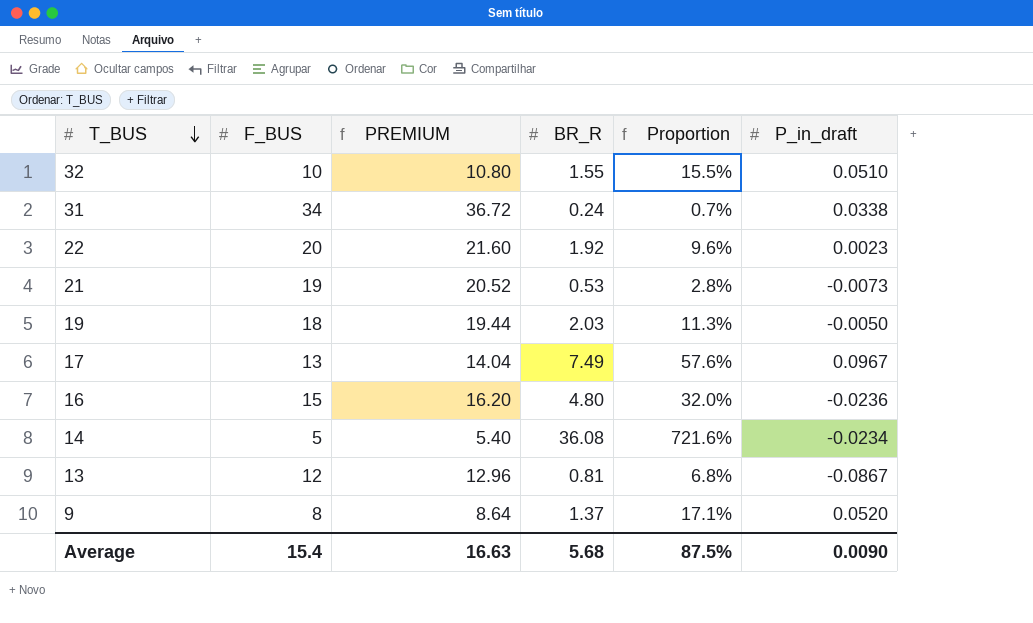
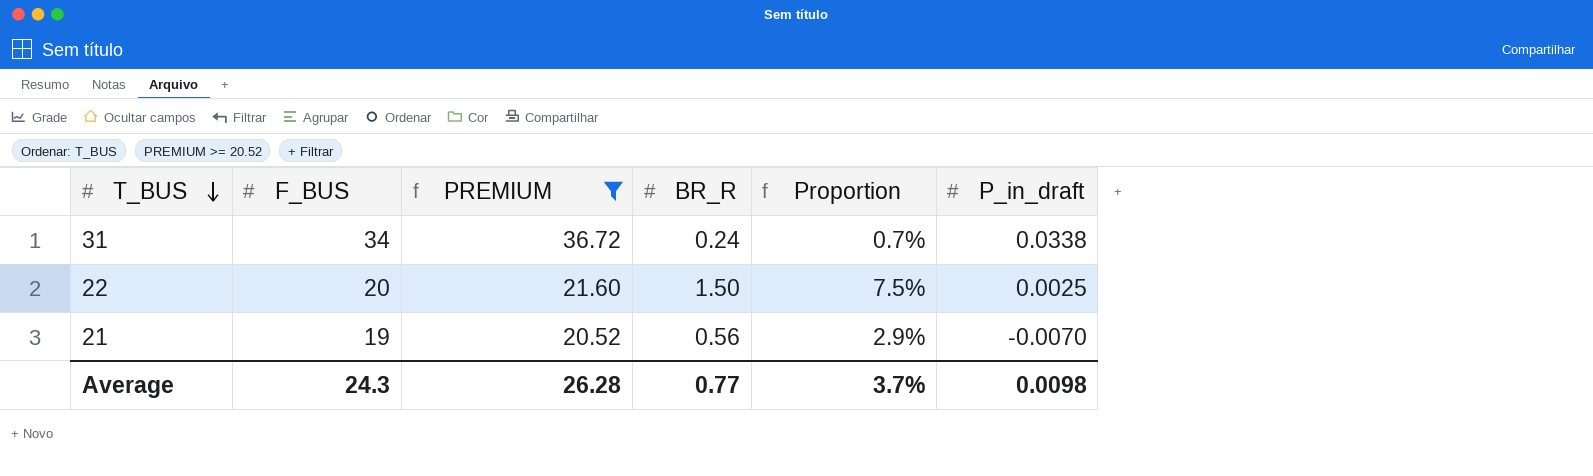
filter: none -> PREMIUM >= 20.52
22 | BR_R: 1.92 -> 1.50
22 | Proportion: 9.6% -> 7.5%
22 | P_in_draft: 0.0023 -> 0.0025
21 | BR_R: 0.53 -> 0.56
21 | Proportion: 2.8% -> 2.9%
21 | P_in_draft: -0.0073 -> -0.0070
Average | F_BUS: 15.4 -> 24.3
Average | PREMIUM: 16.63 -> 26.28
Average | BR_R: 5.68 -> 0.77
Average | Proportion: 87.5% -> 3.7%
Average | P_in_draft: 0.0090 -> 0.0098

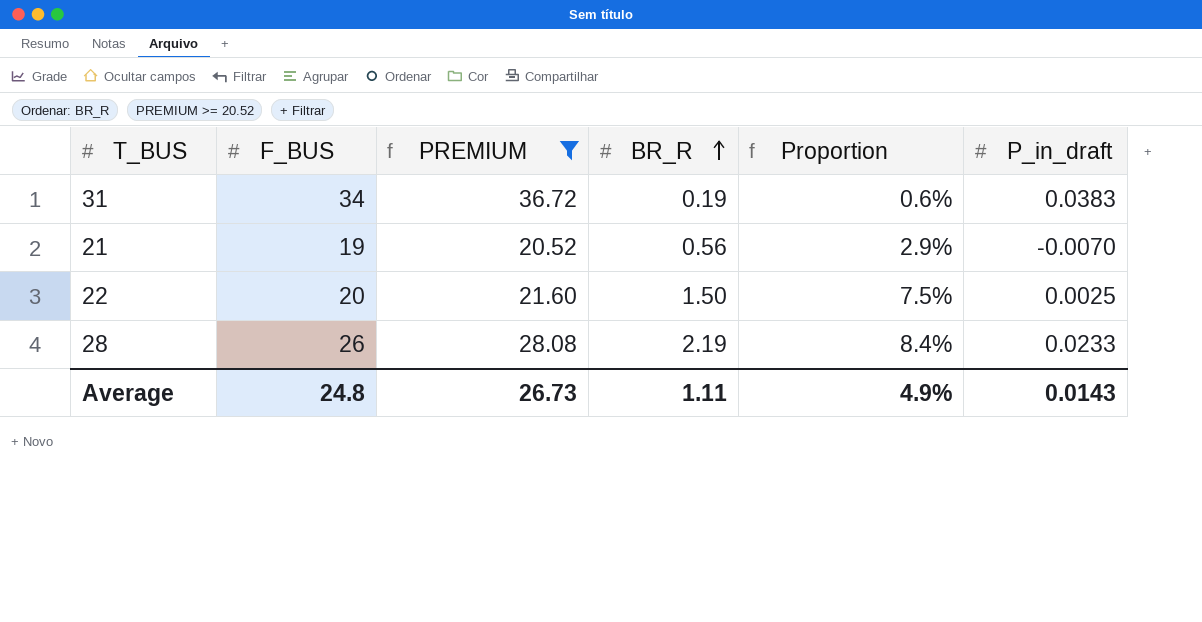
row order: T_BUS descending -> BR_R ascending
31 | BR_R: 0.24 -> 0.19
31 | Proportion: 0.7% -> 0.6%
31 | P_in_draft: 0.0338 -> 0.0383
row 28: none -> 26 | 28.08 | 2.19 | 8.4% | 0.0233
Average | F_BUS: 24.3 -> 24.8
Average | PREMIUM: 26.28 -> 26.73
Average | BR_R: 0.77 -> 1.11
Average | Proportion: 3.7% -> 4.9%
Average | P_in_draft: 0.0098 -> 0.0143

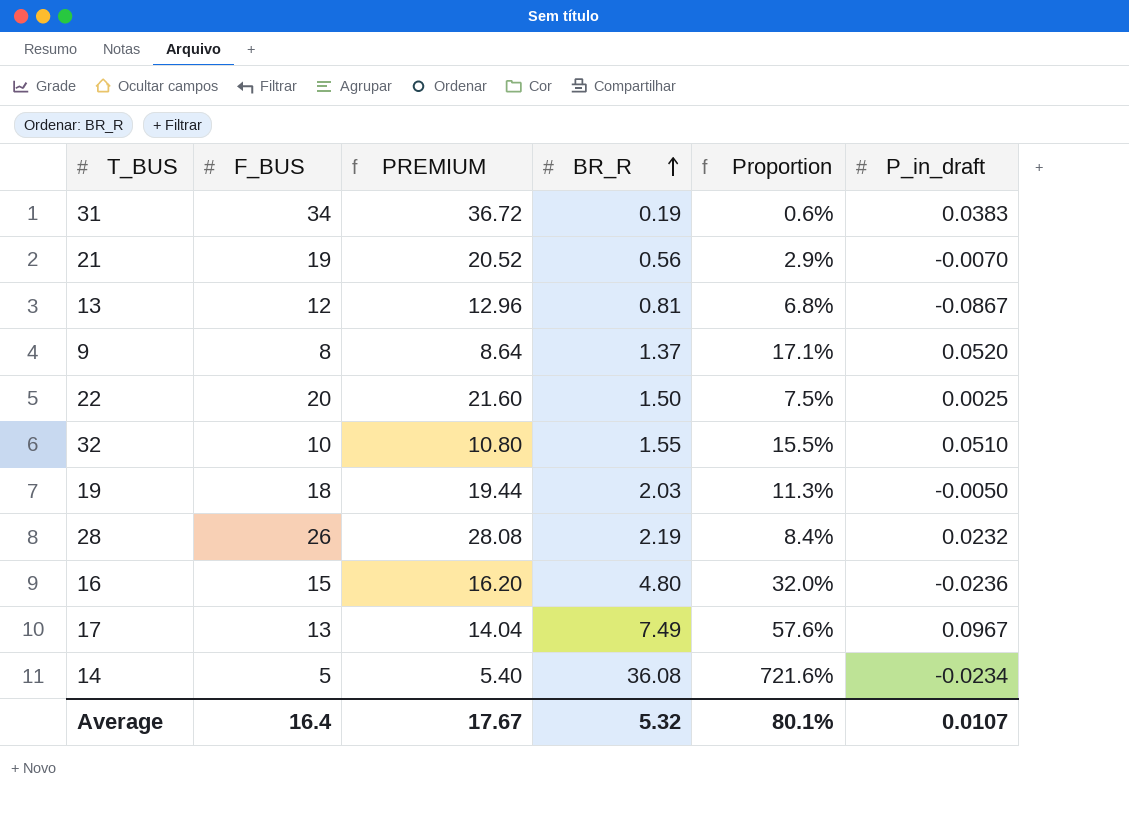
filter: PREMIUM >= 20.52 -> none
28 | P_in_draft: 0.0233 -> 0.0232
Average | F_BUS: 24.8 -> 16.4
Average | PREMIUM: 26.73 -> 17.67
Average | BR_R: 1.11 -> 5.32
Average | Proportion: 4.9% -> 80.1%
Average | P_in_draft: 0.0143 -> 0.0107

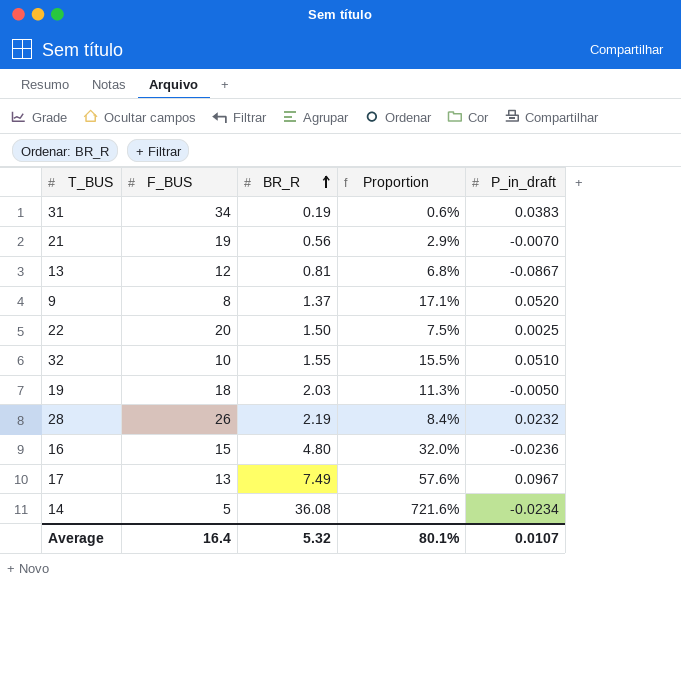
column PREMIUM | formula: [F_BUS] * 1.08 -> none

